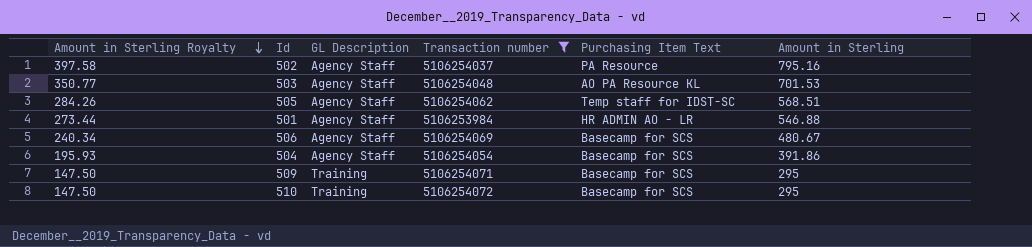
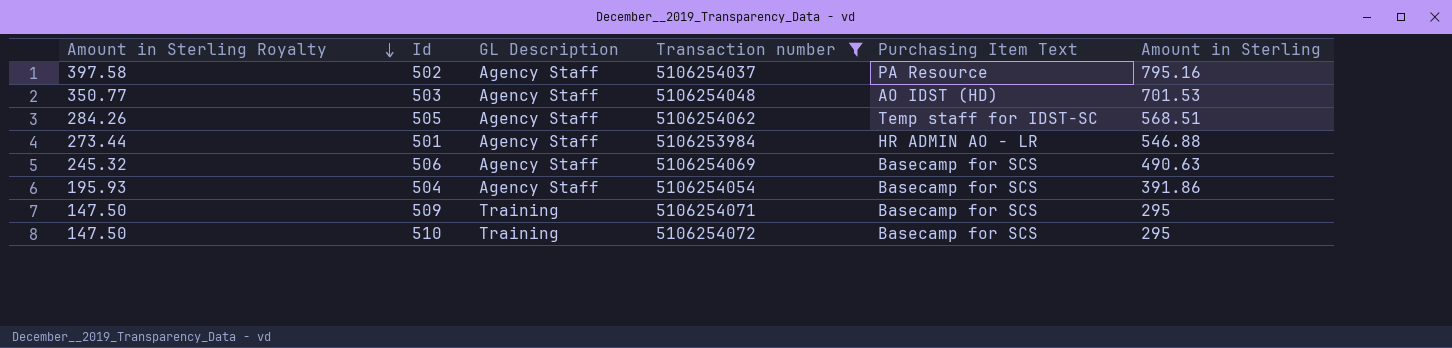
503 | Purchasing Item Text: AO PA Resource KL -> AO IDST (HD)
506 | Amount in Sterling Royalty: 240.34 -> 245.32
506 | Amount in Sterling: 480.67 -> 490.63

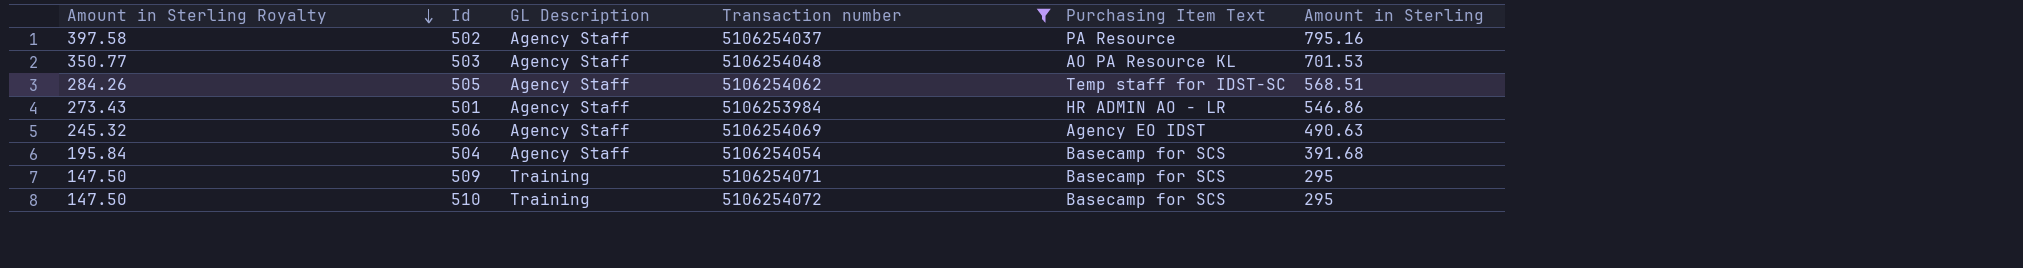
503 | Purchasing Item Text: AO IDST (HD) -> AO PA Resource KL
501 | Amount in Sterling Royalty: 273.44 -> 273.43
501 | Amount in Sterling: 546.88 -> 546.86
506 | Purchasing Item Text: Basecamp for SCS -> Agency EO IDST
504 | Amount in Sterling Royalty: 195.93 -> 195.84
504 | Amount in Sterling: 391.86 -> 391.68

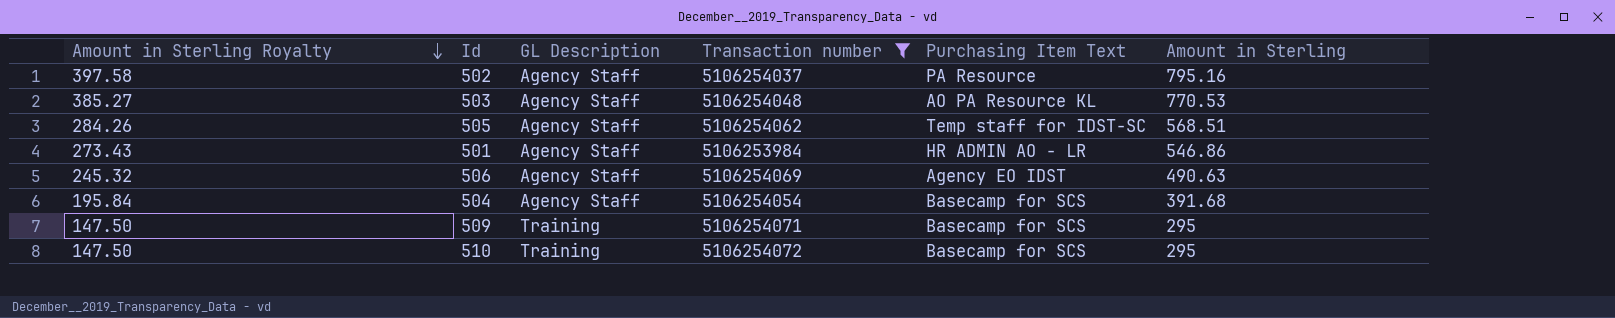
503 | Amount in Sterling Royalty: 350.77 -> 385.27
503 | Amount in Sterling: 701.53 -> 770.53

